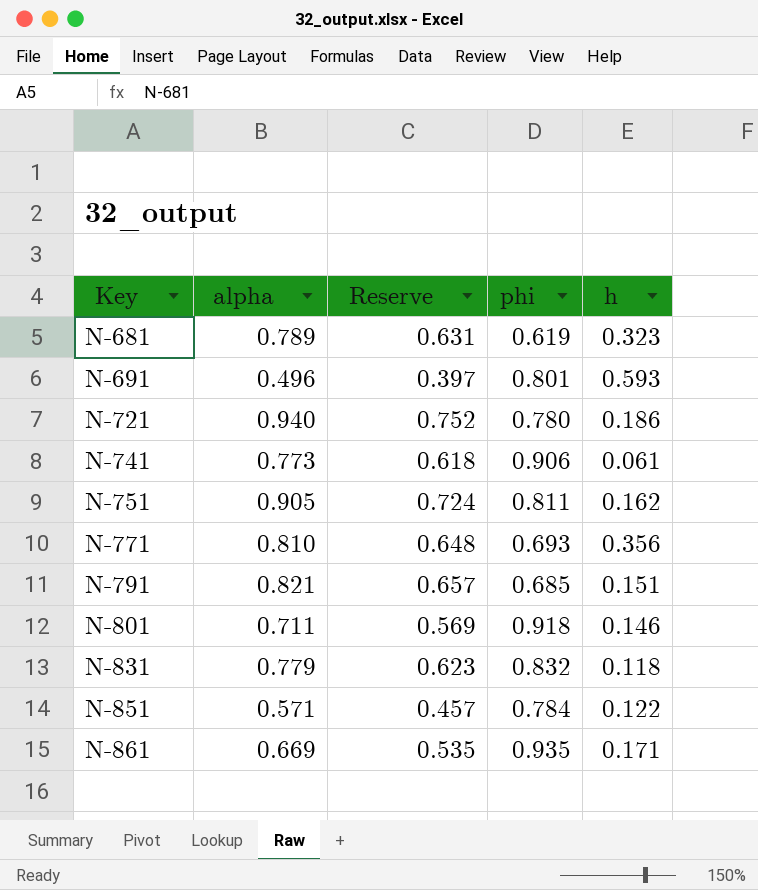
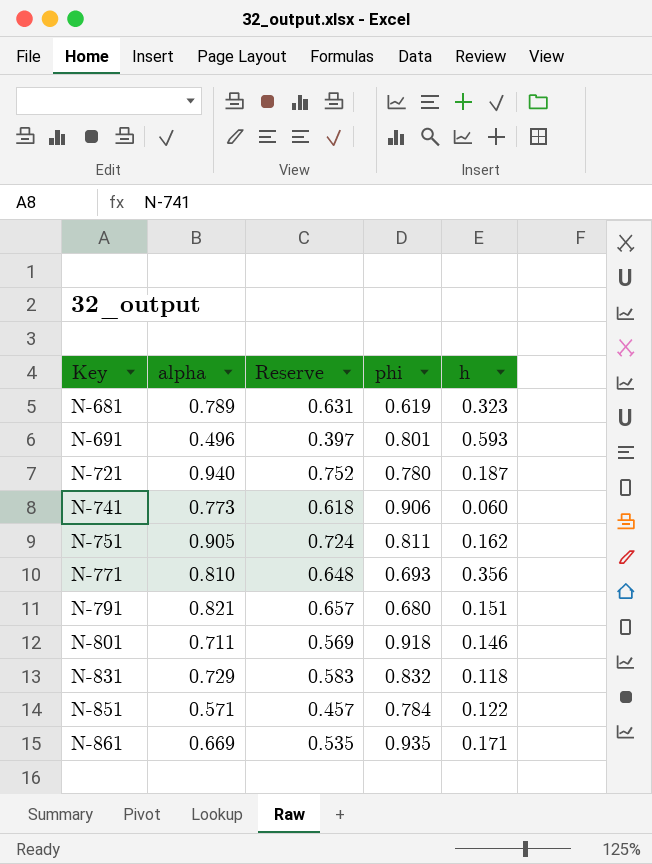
N-721 | h: 0.186 -> 0.187
N-741 | h: 0.061 -> 0.060
N-791 | phi: 0.685 -> 0.680
N-831 | alpha: 0.779 -> 0.729
N-831 | Reserve: 0.623 -> 0.583

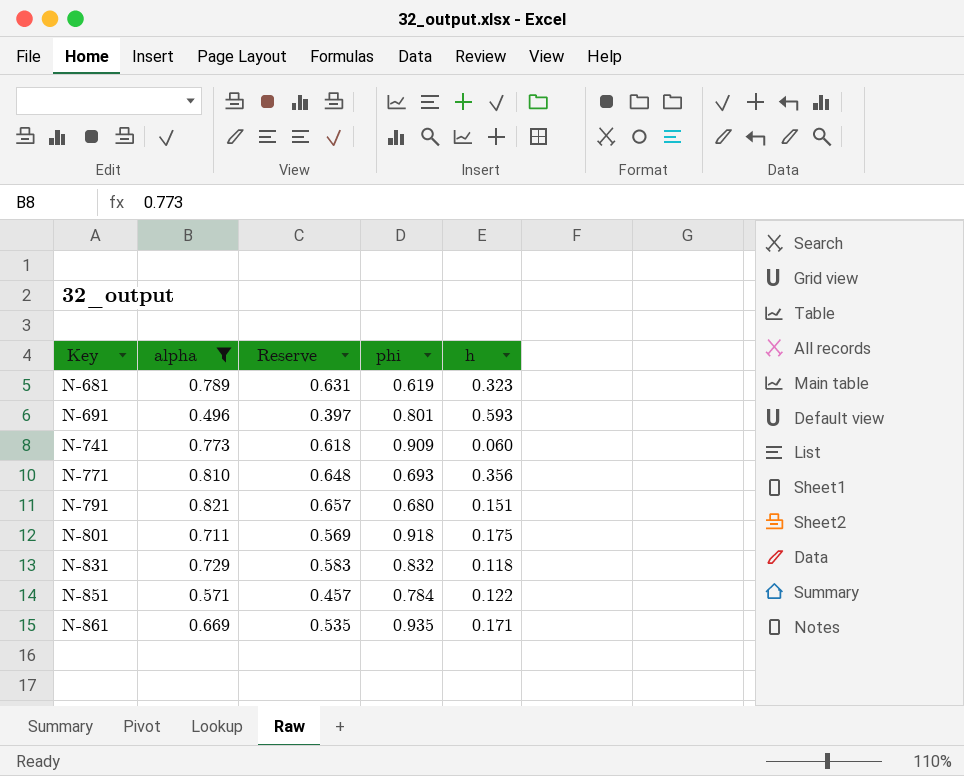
filter: none -> alpha <= 0.821
N-741 | phi: 0.906 -> 0.909
N-801 | h: 0.146 -> 0.175

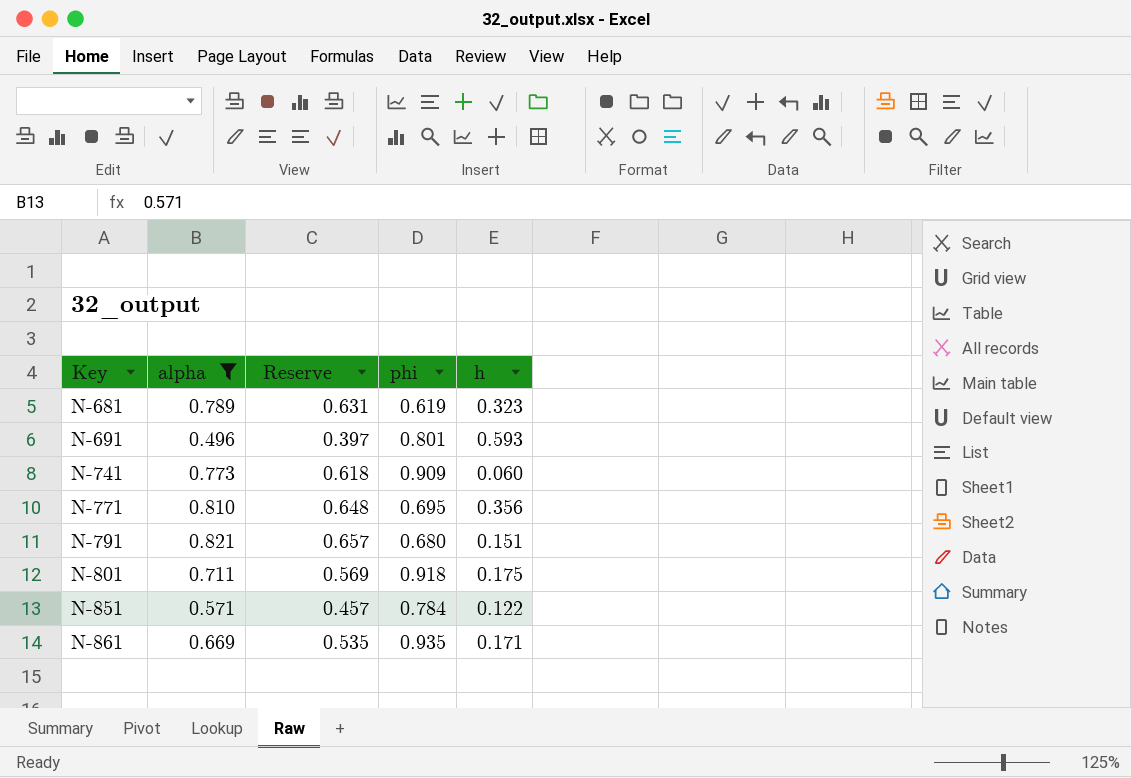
row N-831: 0.729 | 0.583 | 0.832 | 0.118 -> none
N-771 | phi: 0.693 -> 0.695

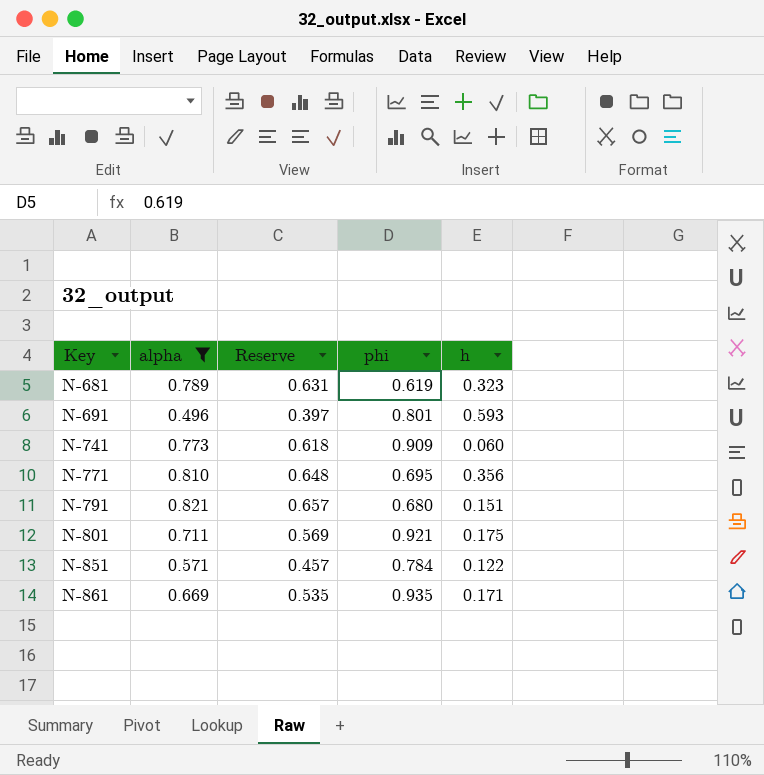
N-801 | phi: 0.918 -> 0.921

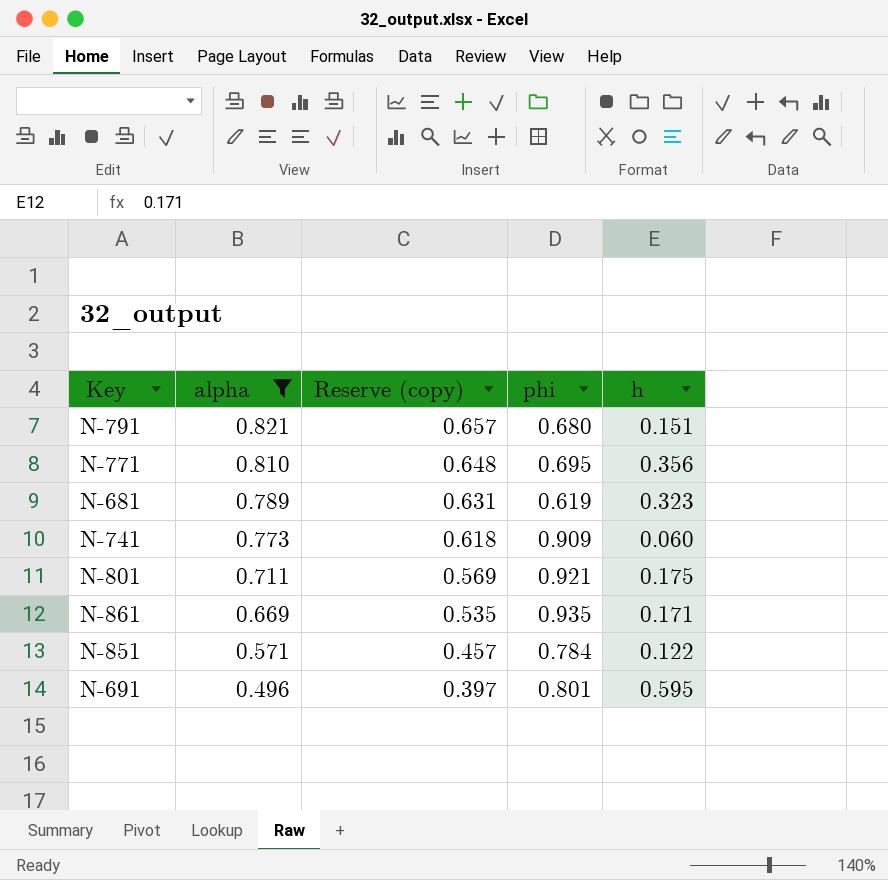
row order: Key ascending -> alpha descending
column name: Reserve -> Reserve (copy)
N-691 | h: 0.593 -> 0.595

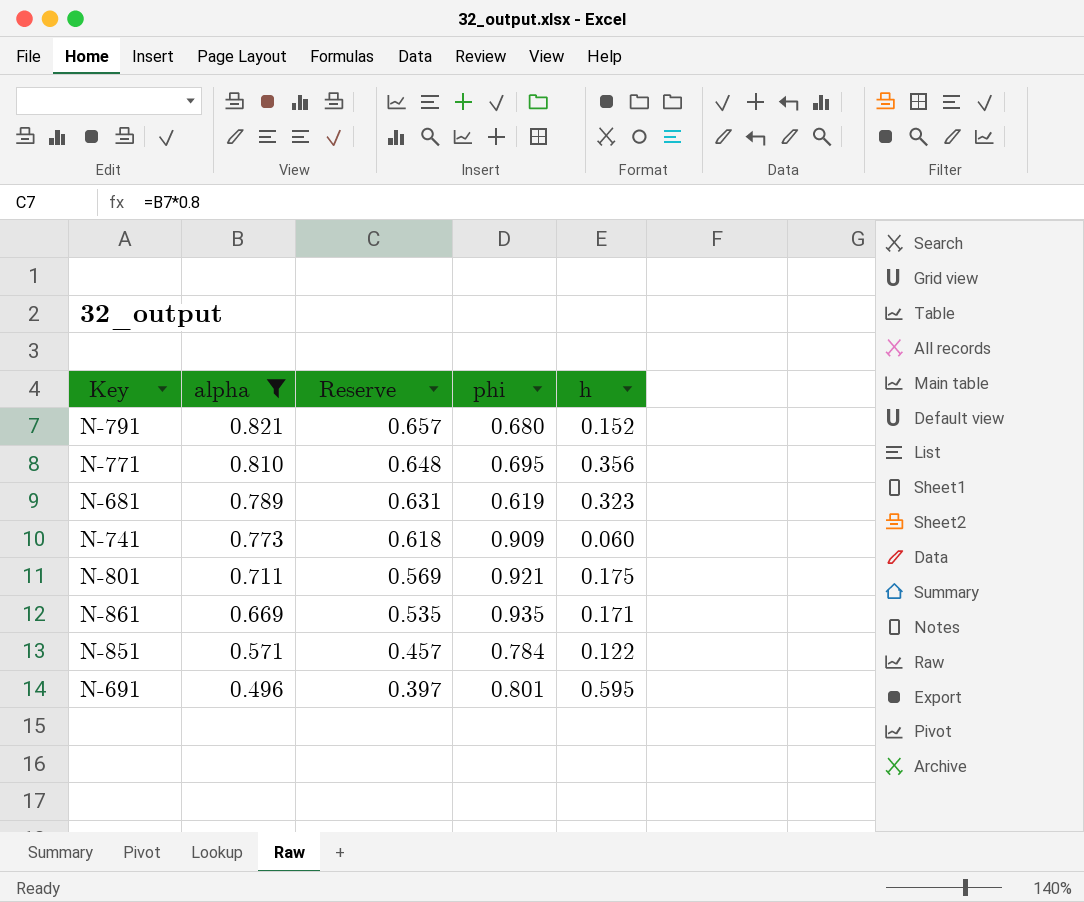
column name: Reserve (copy) -> Reserve
N-791 | h: 0.151 -> 0.152

